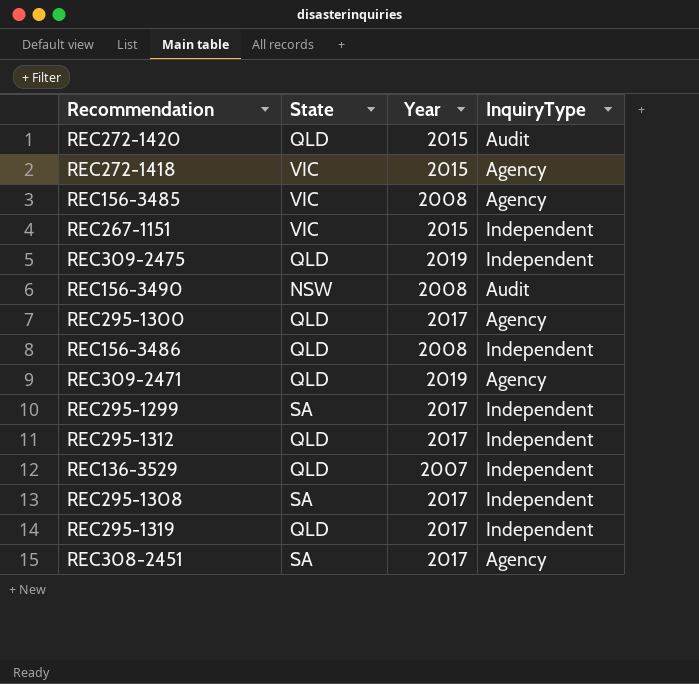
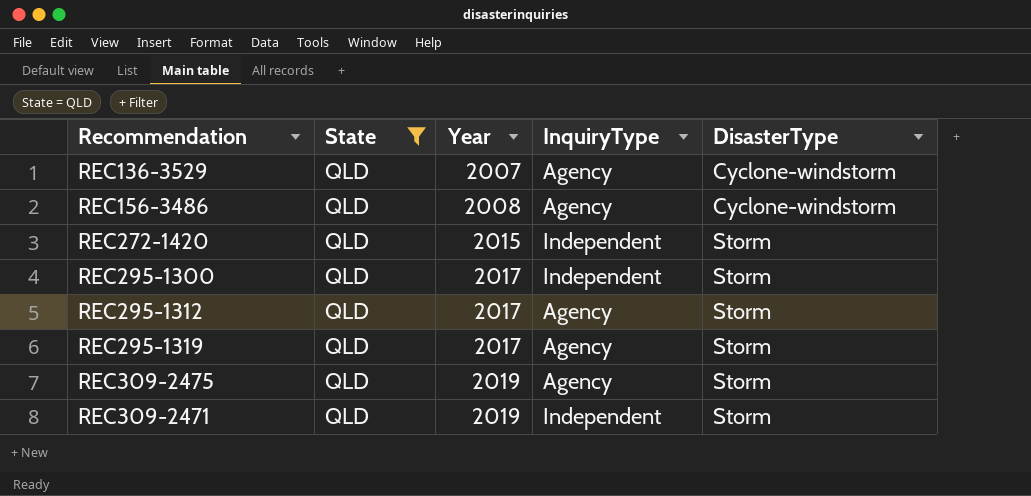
filter: none -> State = QLD
row order: none -> Year ascending
column DisasterType | position: none -> 5
REC136-3529 | InquiryType: Independent -> Agency
REC156-3486 | InquiryType: Independent -> Agency
REC272-1420 | InquiryType: Audit -> Independent
REC295-1300 | InquiryType: Agency -> Independent
REC295-1312 | InquiryType: Independent -> Agency
REC295-1319 | InquiryType: Independent -> Agency
REC309-2475 | InquiryType: Independent -> Agency
REC309-2471 | InquiryType: Agency -> Independent

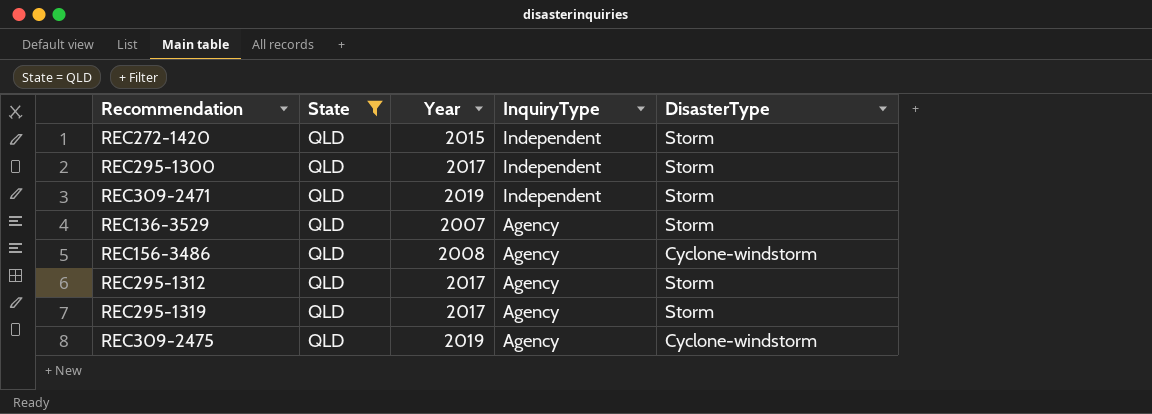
row order: Year ascending -> InquiryType descending
REC136-3529 | DisasterType: Cyclone-windstorm -> Storm
REC309-2475 | DisasterType: Storm -> Cyclone-windstorm

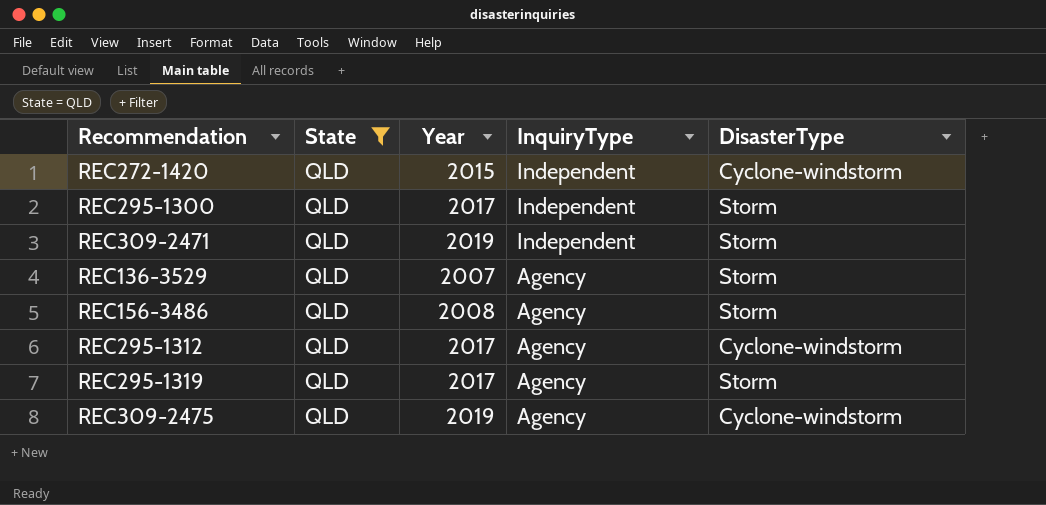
REC272-1420 | DisasterType: Storm -> Cyclone-windstorm
REC156-3486 | DisasterType: Cyclone-windstorm -> Storm
REC295-1312 | DisasterType: Storm -> Cyclone-windstorm

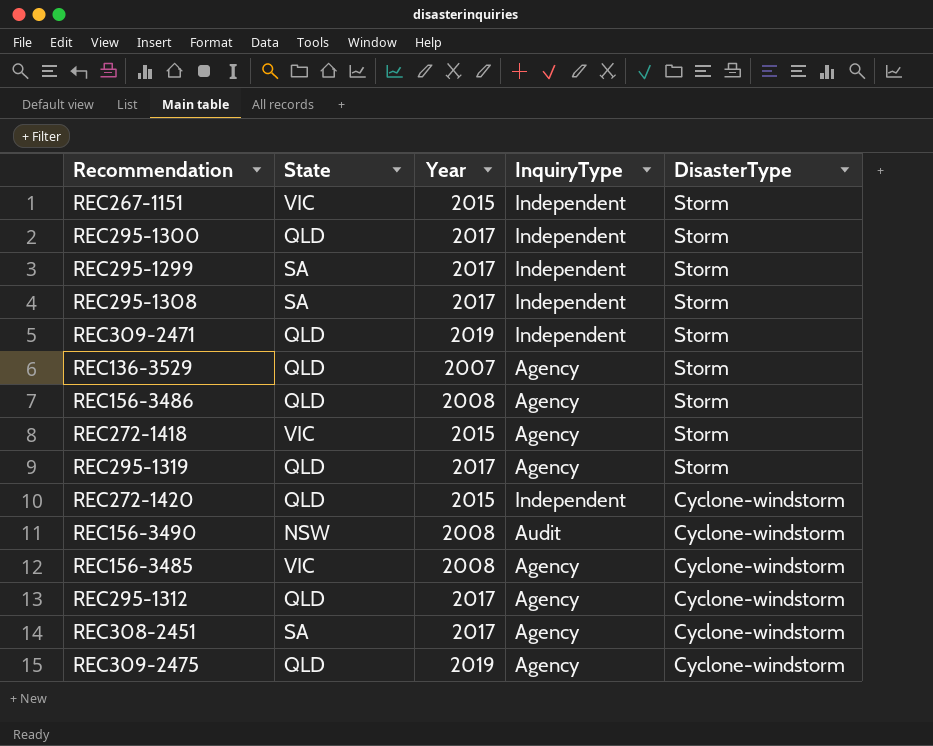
filter: State = QLD -> none
row order: InquiryType descending -> DisasterType descending

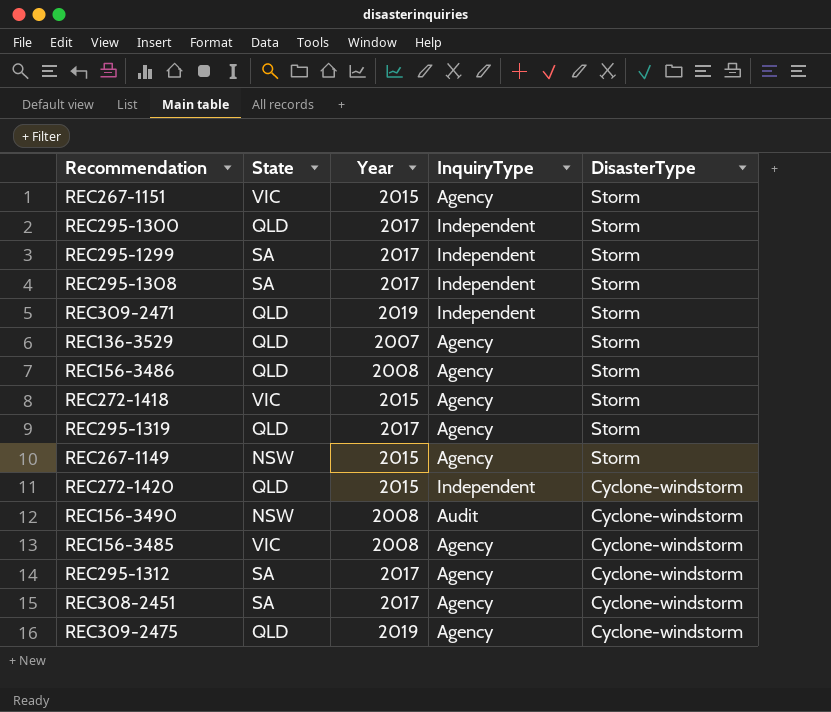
REC267-1151 | InquiryType: Independent -> Agency
row REC267-1149: none -> NSW | 2015 | Agency | Storm
REC295-1312 | State: QLD -> SA

